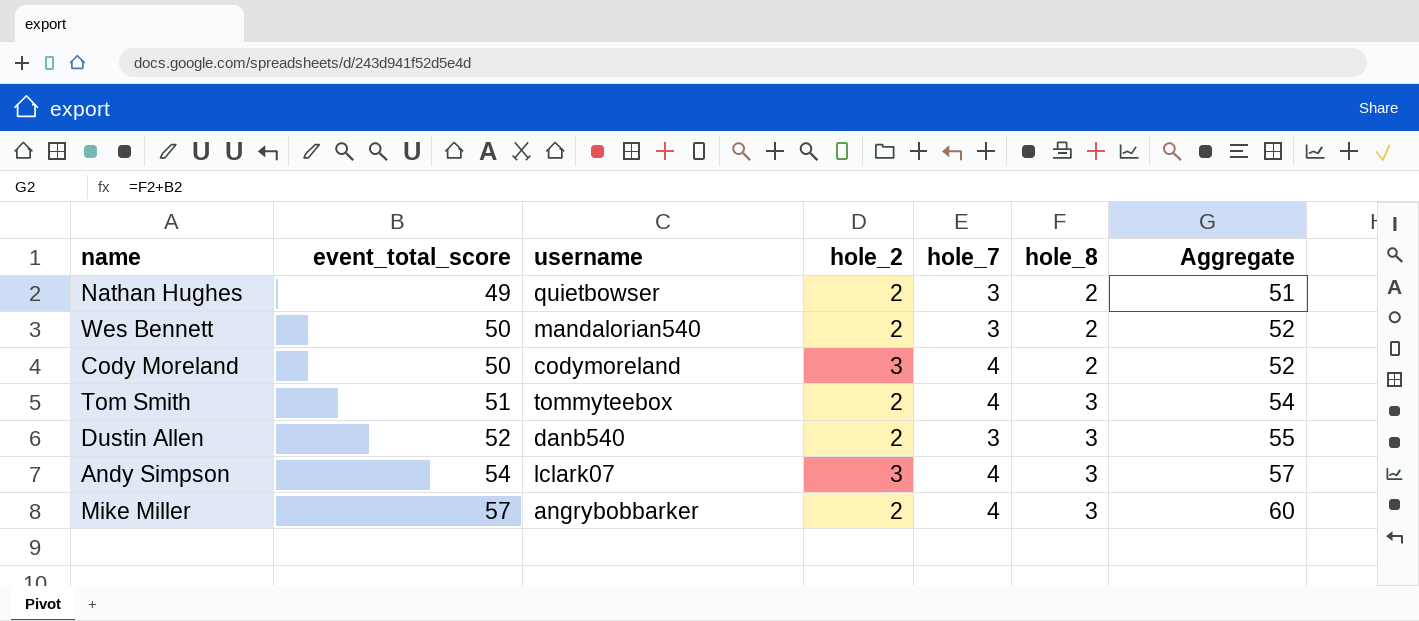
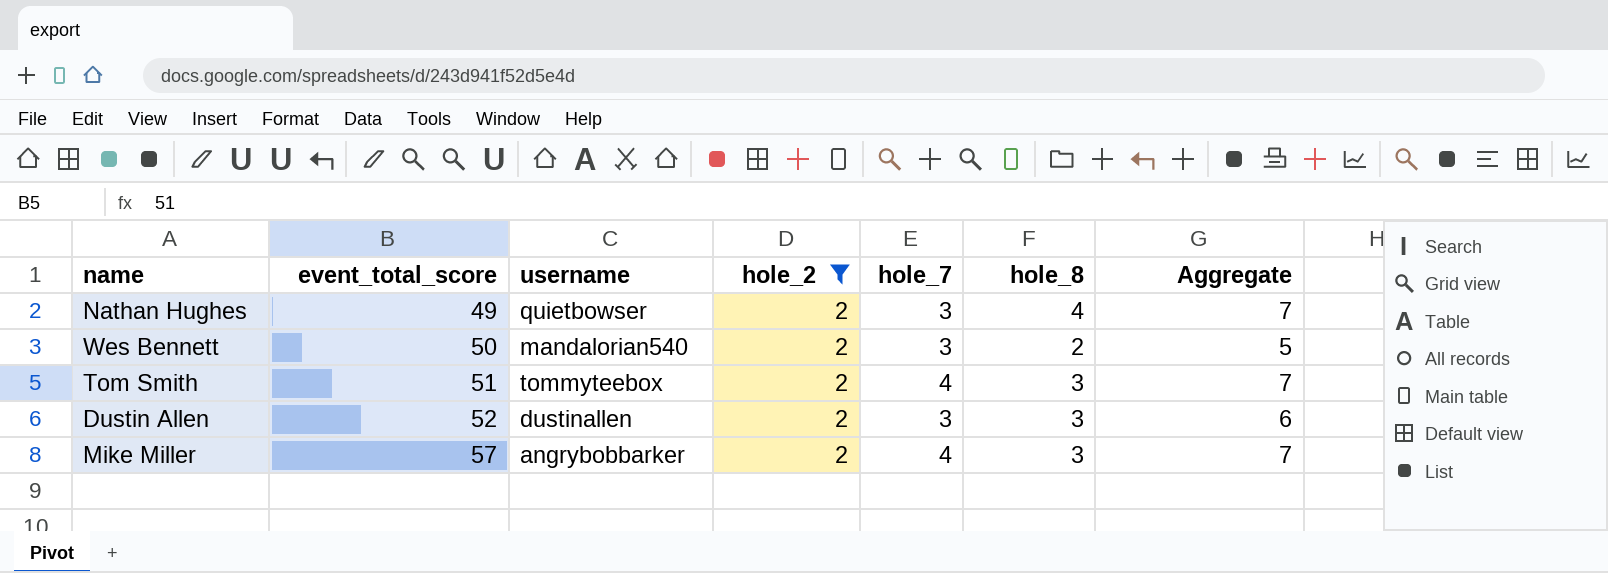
filter: none -> hole_2 = 2
column Aggregate | formula: [event_total_score] + [hole_8] -> [hole_7] + [hole_8]
Nathan Hughes | hole_8: 2 -> 4
Dustin Allen | username: danb540 -> dustinallen

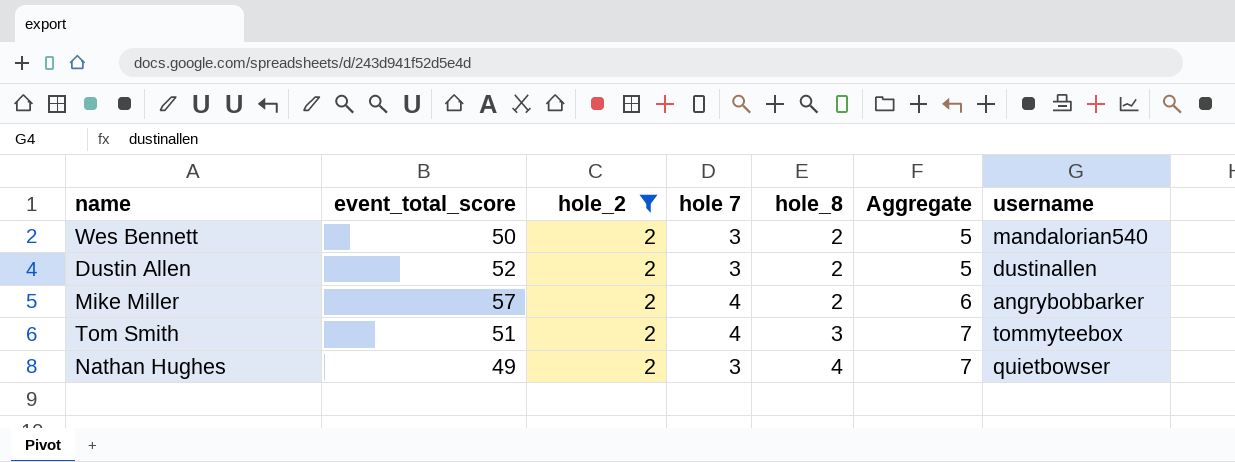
row order: event_total_score ascending -> hole_8 ascending
column name: hole_7 -> hole 7
column username | position: 3 -> 7
Dustin Allen | hole_8: 3 -> 2
Dustin Allen | Aggregate: 6 -> 5
Mike Miller | hole_8: 3 -> 2
Mike Miller | Aggregate: 7 -> 6

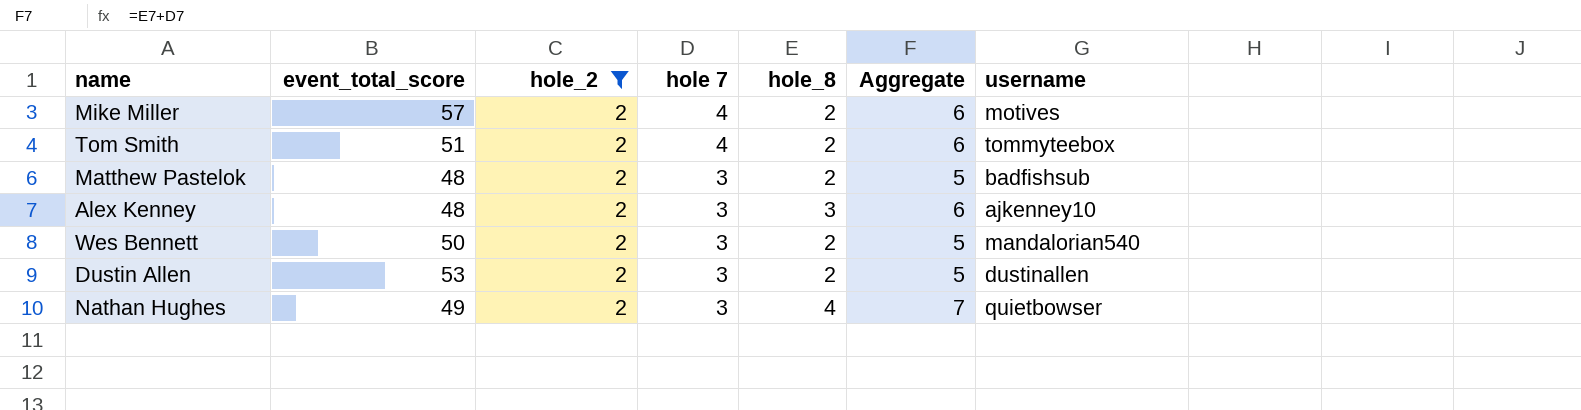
row order: hole_8 ascending -> hole 7 descending
Mike Miller | username: angrybobbarker -> motives
Tom Smith | hole_8: 3 -> 2
Tom Smith | Aggregate: 7 -> 6
row Matthew Pastelok: none -> 48 | 2 | 3 | 2 | 5 | badfishsub
row Alex Kenney: none -> 48 | 2 | 3 | 3 | 6 | ajkenney10
Dustin Allen | event_total_score: 52 -> 53

